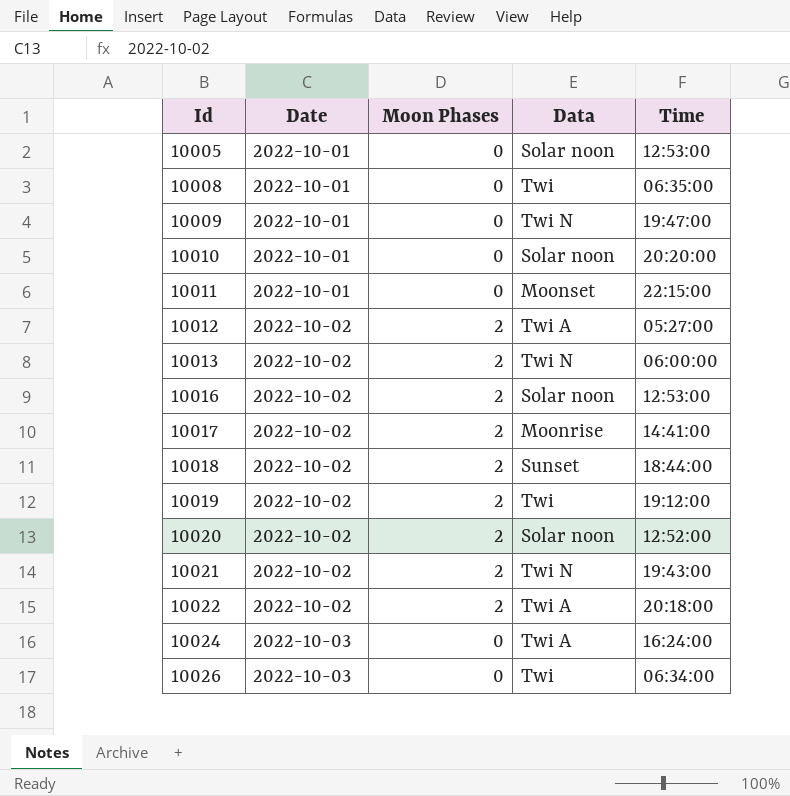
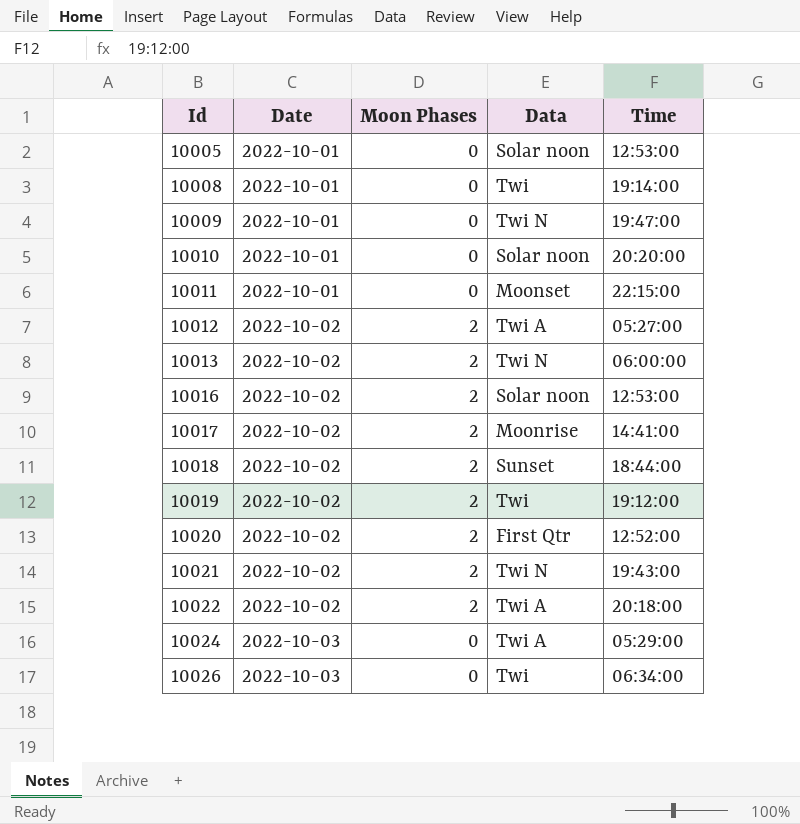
10008 | Time: 06:35:00 -> 19:14:00
10020 | Data: Solar noon -> First Qtr
10024 | Time: 16:24:00 -> 05:29:00

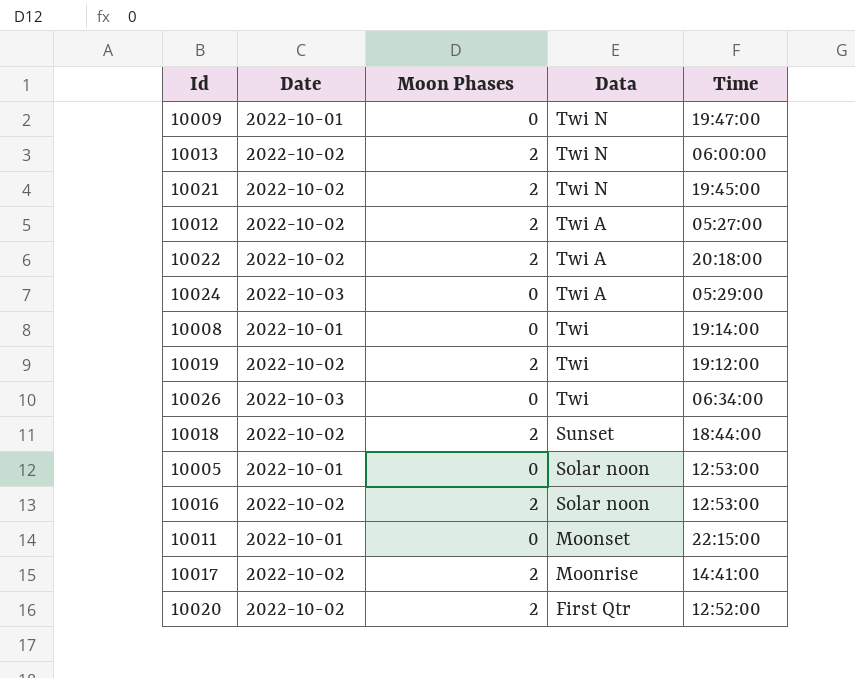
row order: Id ascending -> Data descending
row 10010: 2022-10-01 | 0 | Solar noon | 20:20:00 -> none
10021 | Time: 19:43:00 -> 19:45:00

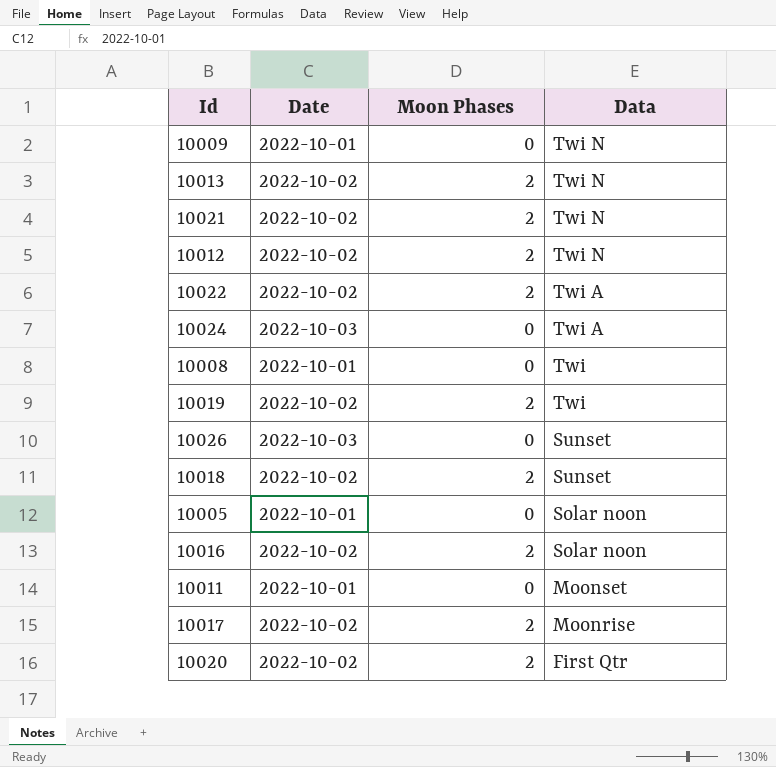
column Time | position: 5 -> none
10012 | Data: Twi A -> Twi N
10026 | Data: Twi -> Sunset

